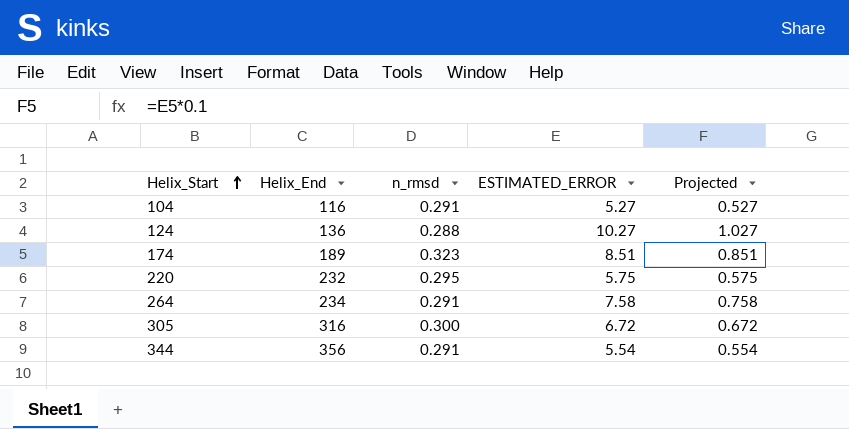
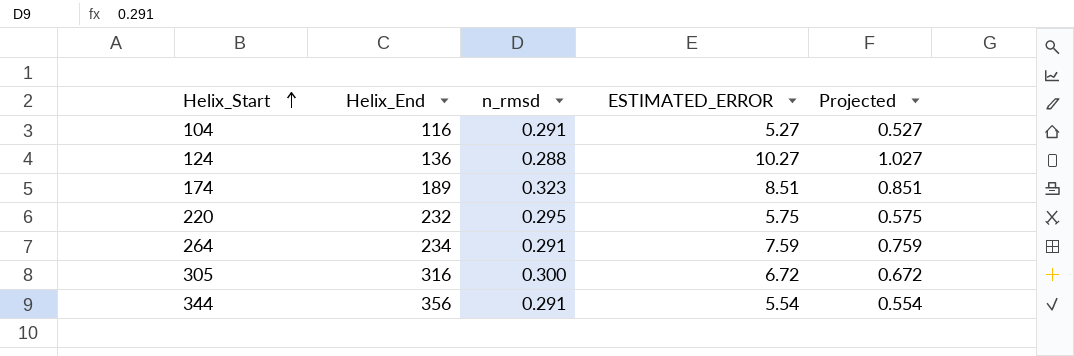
264 | ESTIMATED_ERROR: 7.58 -> 7.59
264 | Projected: 0.758 -> 0.759

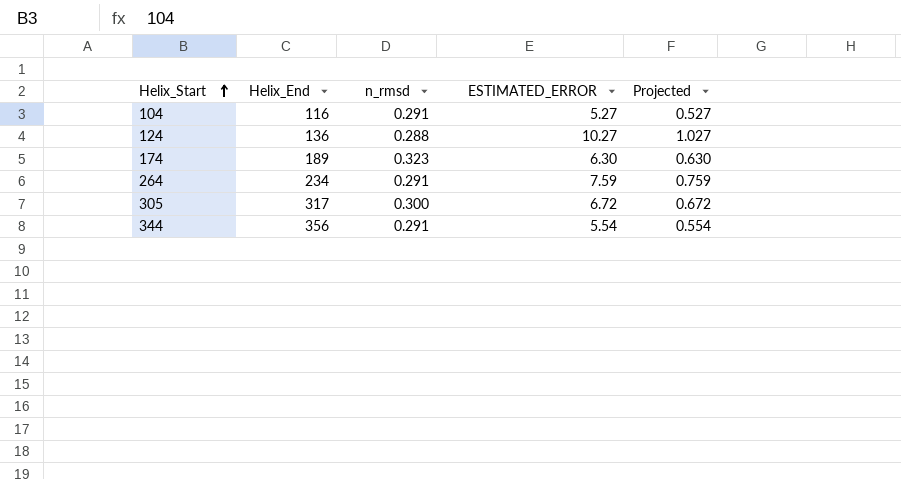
row 220: 232 | 0.295 | 5.75 | 0.575 -> none
174 | ESTIMATED_ERROR: 8.51 -> 6.30
174 | Projected: 0.851 -> 0.630
305 | Helix_End: 316 -> 317

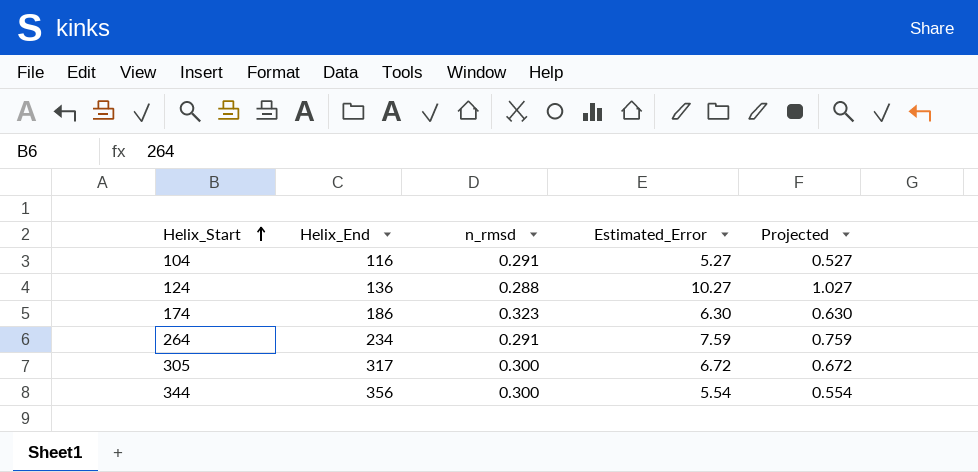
column name: ESTIMATED_ERROR -> Estimated_Error
174 | Helix_End: 189 -> 186
344 | n_rmsd: 0.291 -> 0.300

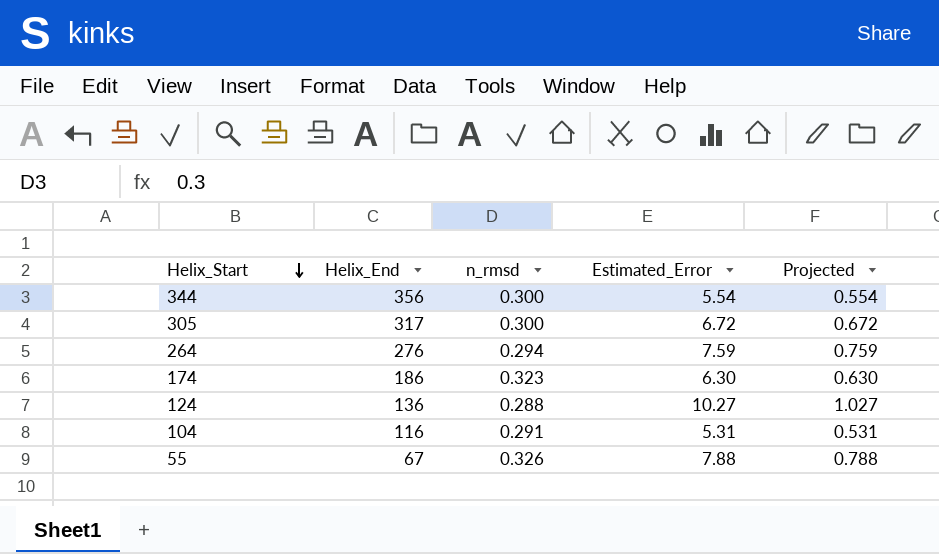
row order: Helix_Start ascending -> Helix_Start descending
264 | Helix_End: 234 -> 276
264 | n_rmsd: 0.291 -> 0.294
104 | Estimated_Error: 5.27 -> 5.31
104 | Projected: 0.527 -> 0.531
row 55: none -> 67 | 0.326 | 7.88 | 0.788

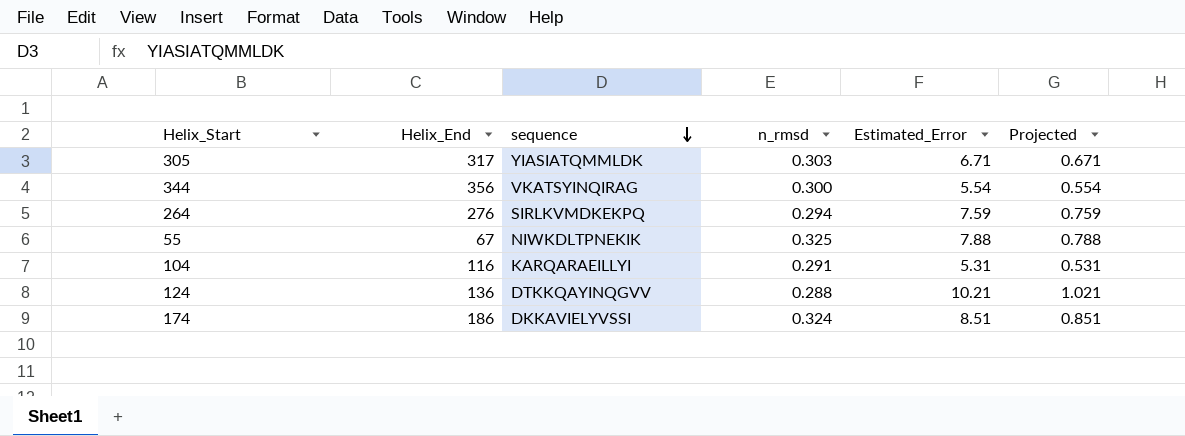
row order: Helix_Start descending -> sequence descending
column sequence | position: none -> 3
305 | n_rmsd: 0.300 -> 0.303
305 | Estimated_Error: 6.72 -> 6.71
305 | Projected: 0.672 -> 0.671
55 | n_rmsd: 0.326 -> 0.325
124 | Estimated_Error: 10.27 -> 10.21
124 | Projected: 1.027 -> 1.021
174 | n_rmsd: 0.323 -> 0.324
174 | Estimated_Error: 6.30 -> 8.51
174 | Projected: 0.630 -> 0.851

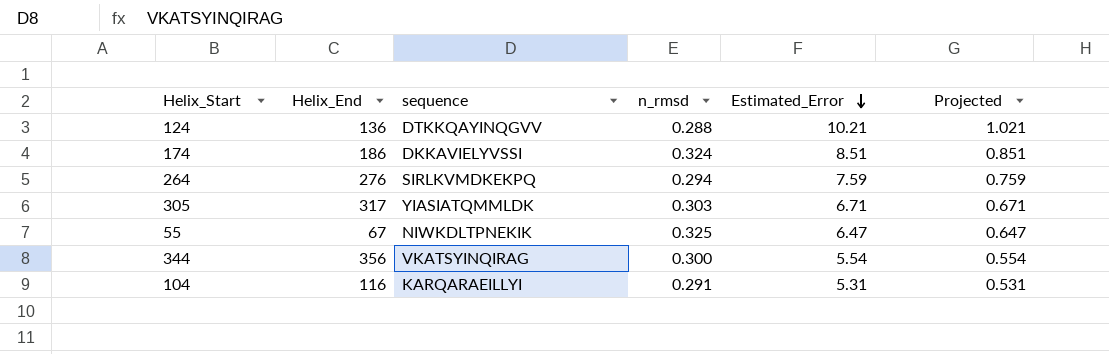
row order: sequence descending -> Estimated_Error descending
55 | Estimated_Error: 7.88 -> 6.47
55 | Projected: 0.788 -> 0.647

